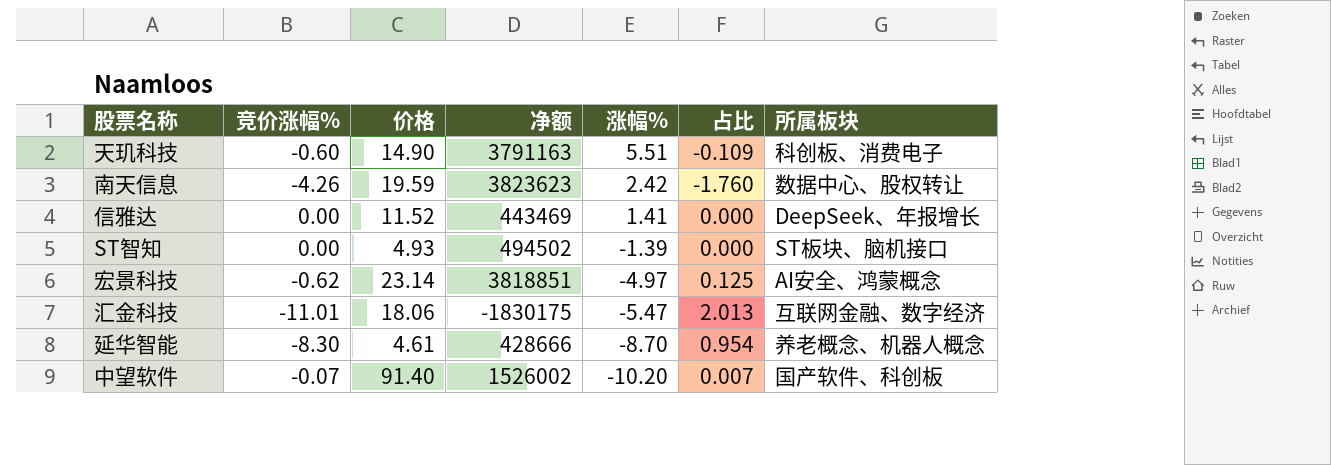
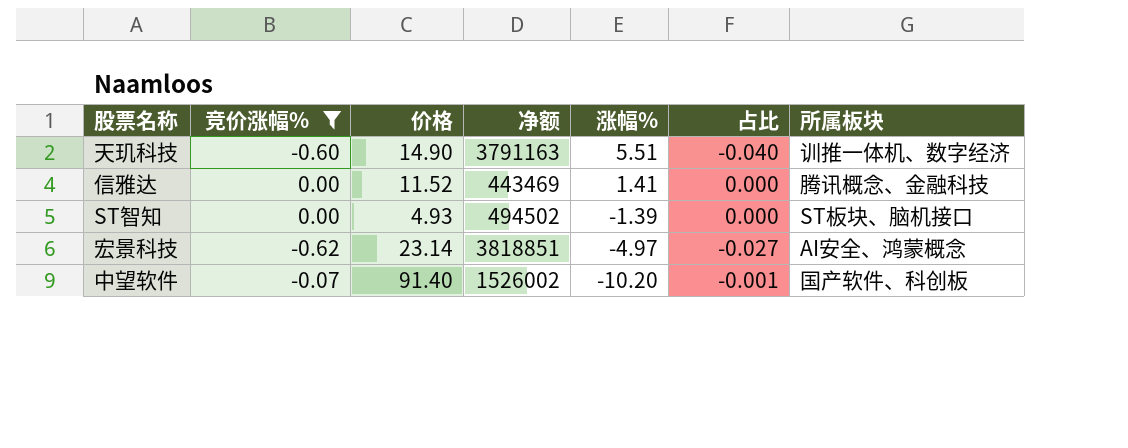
filter: none -> 竞价涨幅% >= -0.62
column 占比 | formula: [竞价涨幅%] / [涨幅%] -> [竞价涨幅%] / [价格]
天玑科技 | 所属板块: 科创板、消费电子 -> 训推一体机、数字经济
信雅达 | 所属板块: DeepSeek、年报增长 -> 腾讯概念、金融科技

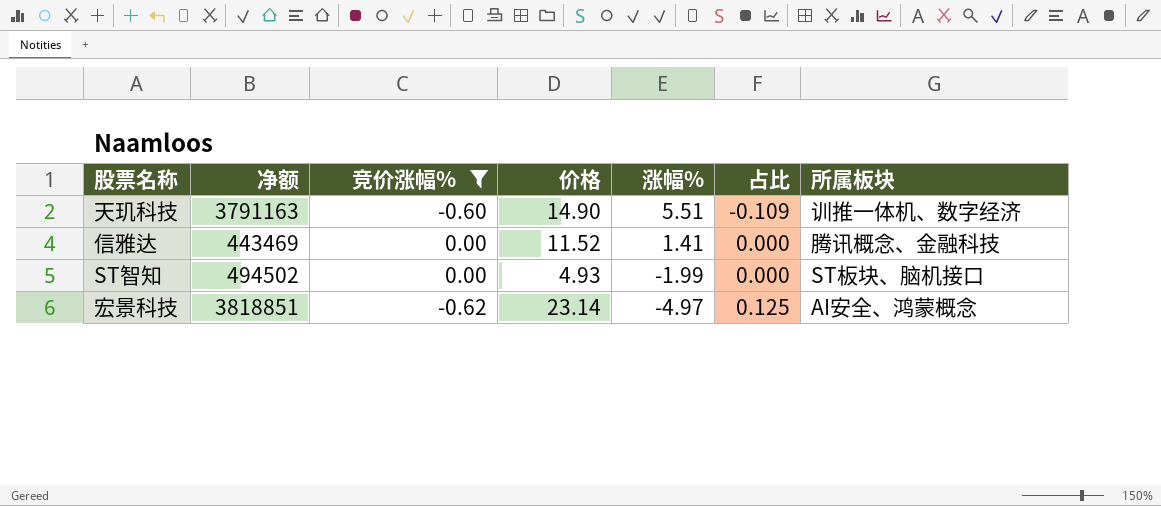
column 净额 | position: 4 -> 2
column 占比 | formula: [竞价涨幅%] / [价格] -> [竞价涨幅%] / [涨幅%]
row 中望软件: -0.07 | 91.40 | 1526002 | -10.20 | -0.001 | 国产软件、科创板 -> none
ST智知 | 涨幅%: -1.39 -> -1.99

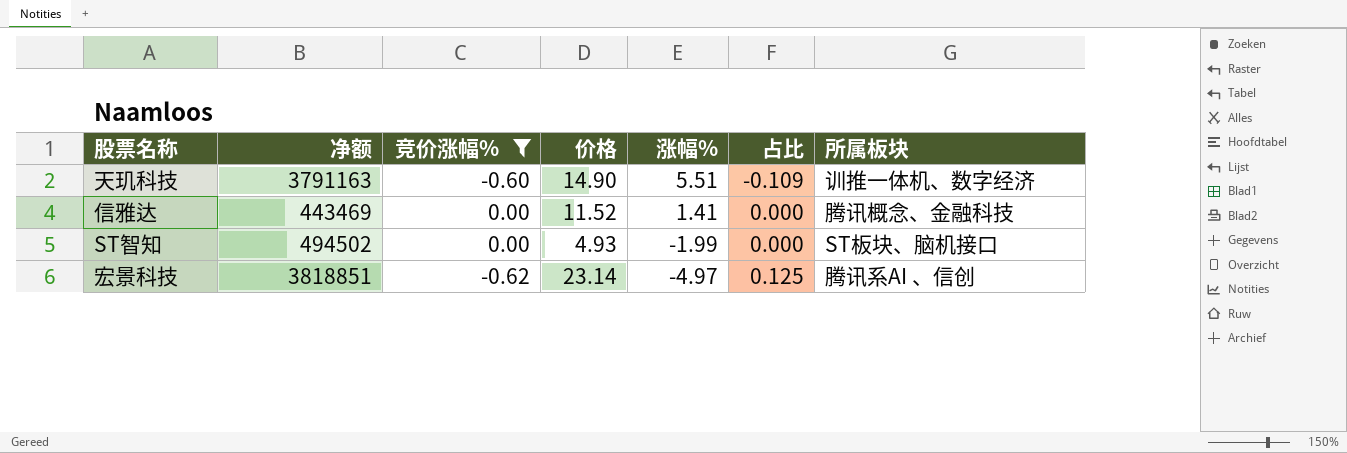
宏景科技 | 所属板块: AI安全、鸿蒙概念 -> 腾讯系AI 、信创

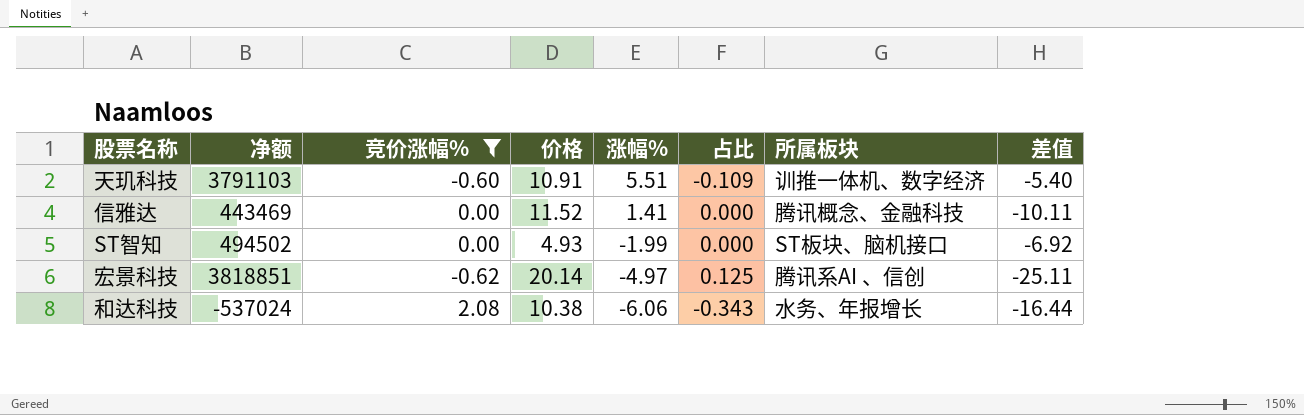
column 差值 | formula: none -> [涨幅%] - [价格]
天玑科技 | 净额: 3791163 -> 3791103
天玑科技 | 价格: 14.90 -> 10.91
宏景科技 | 价格: 23.14 -> 20.14
row 和达科技: none -> -537024 | 2.08 | 10.38 | -6.06 | -0.343 | 水务、年报增长 | -16.44

